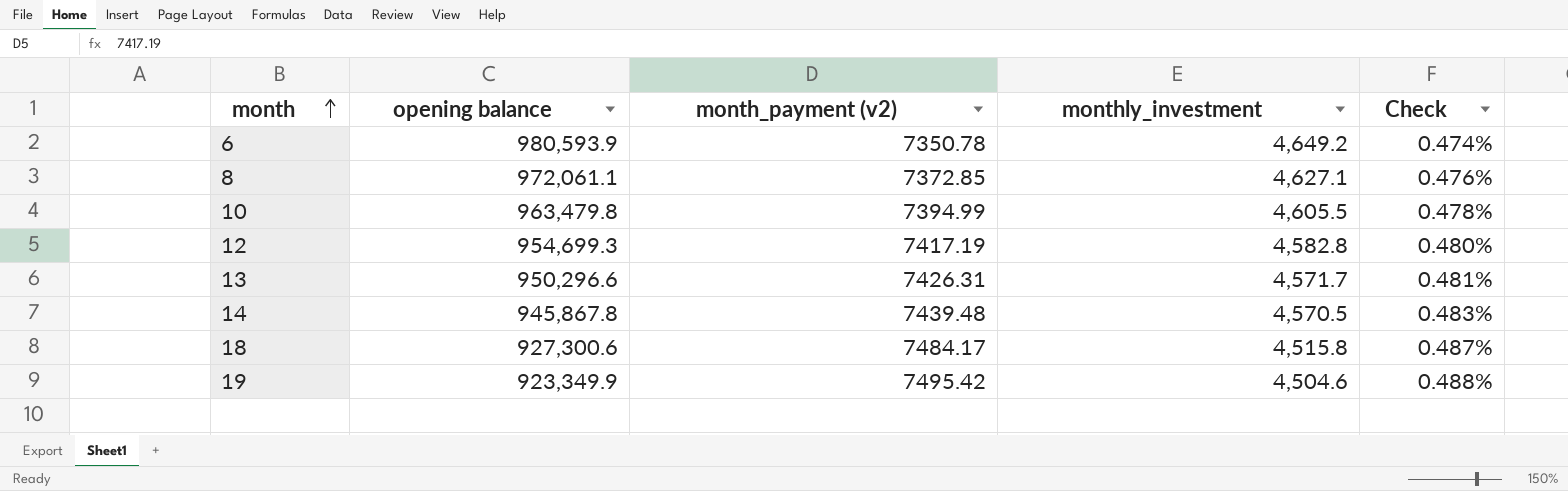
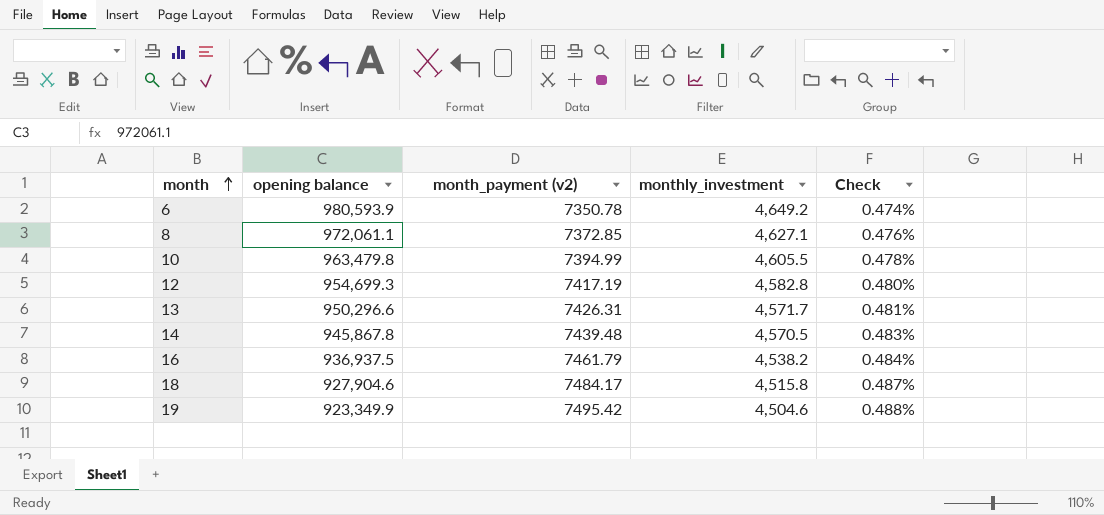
row 16: none -> 936,937.5 | 7461.79 | 4,538.2 | 0.484%
18 | opening balance: 927,300.6 -> 927,904.6

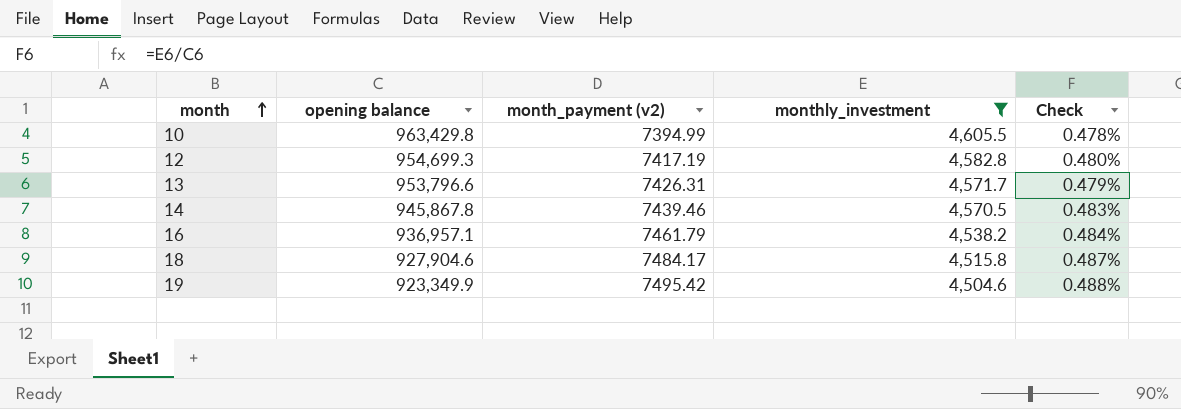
filter: none -> monthly_investment <= 4,605.5
10 | opening balance: 963,479.8 -> 963,429.8
13 | opening balance: 950,296.6 -> 953,796.6
13 | Check: 0.481% -> 0.479%
14 | month_payment (v2): 7439.48 -> 7439.46
16 | opening balance: 936,937.5 -> 936,957.1

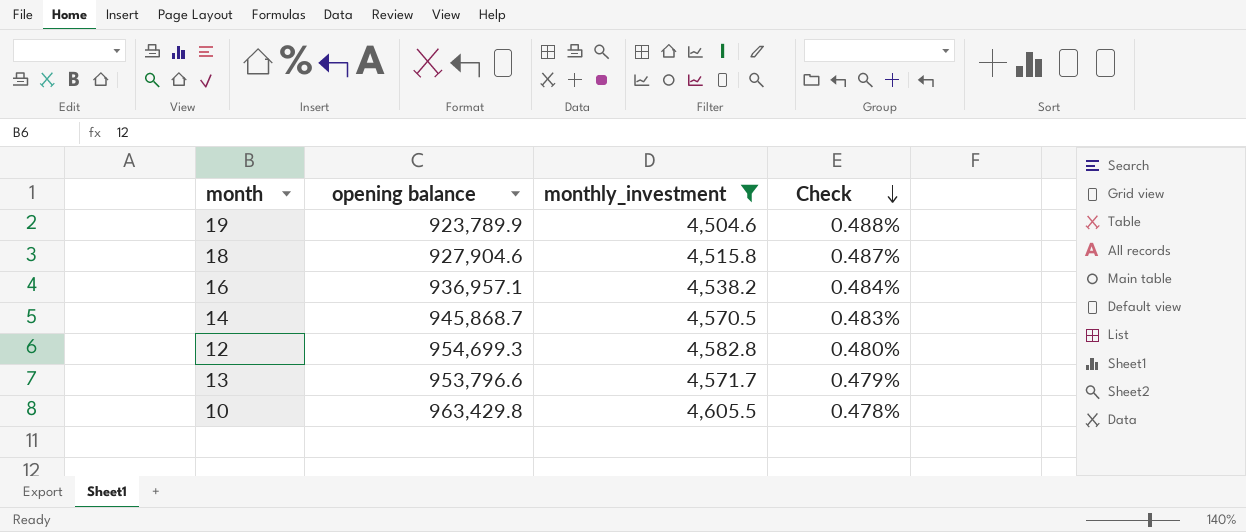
row order: month ascending -> Check descending
column month_payment (v2) | position: 3 -> none
19 | opening balance: 923,349.9 -> 923,789.9
14 | opening balance: 945,867.8 -> 945,868.7

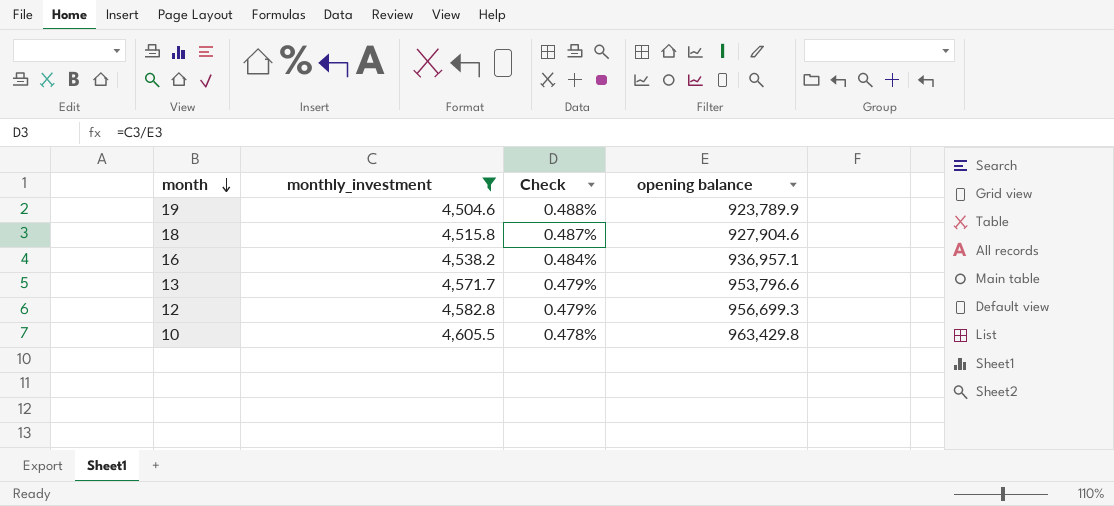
row order: Check descending -> month descending
column opening balance | position: 2 -> 4
row 14: 945,868.7 | 4,570.5 | 0.483% -> none
12 | Check: 0.480% -> 0.479%
12 | opening balance: 954,699.3 -> 956,699.3

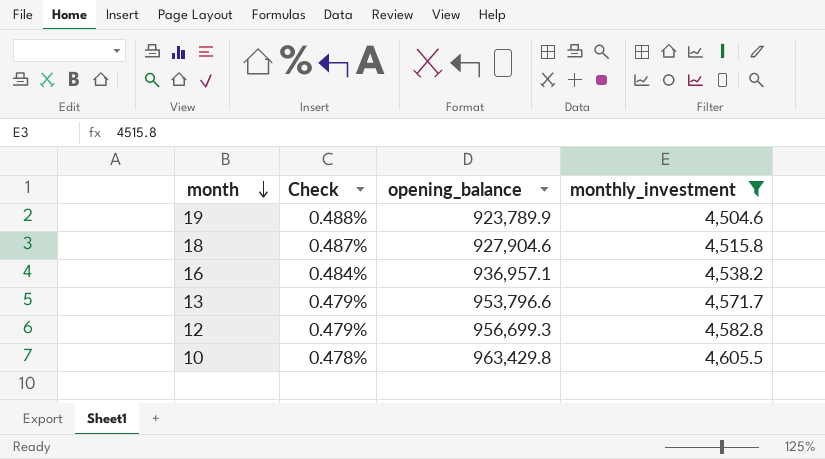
column name: opening balance -> opening_balance
column monthly_investment | position: 2 -> 4

